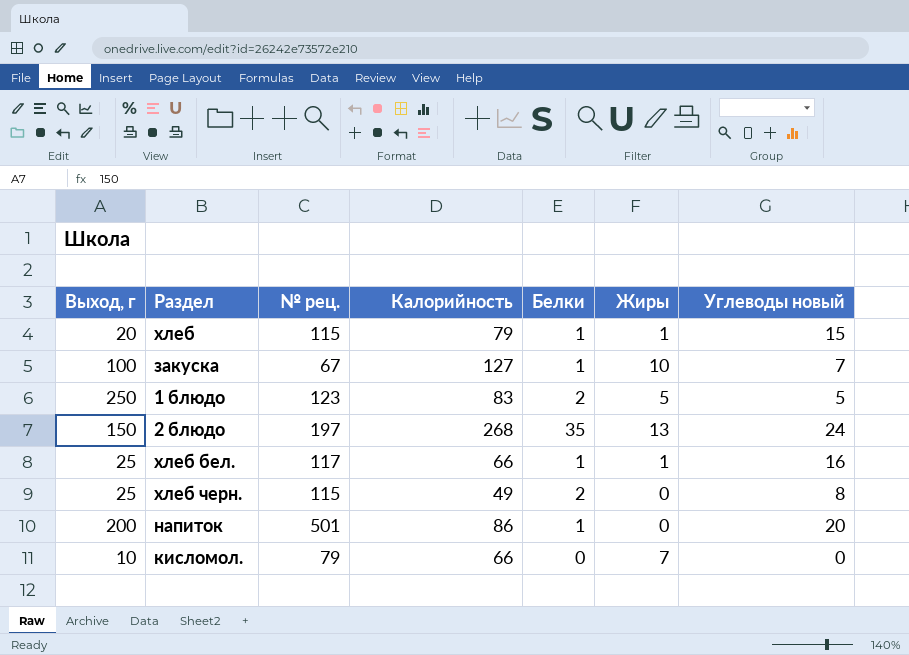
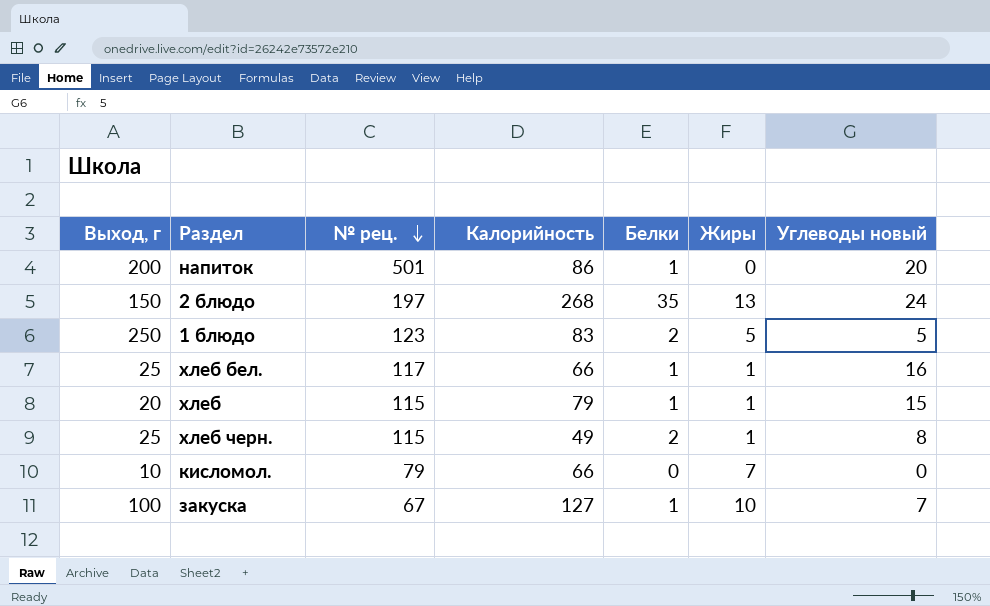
row order: none -> № рец. descending
хлеб черн. | Жиры: 0 -> 1

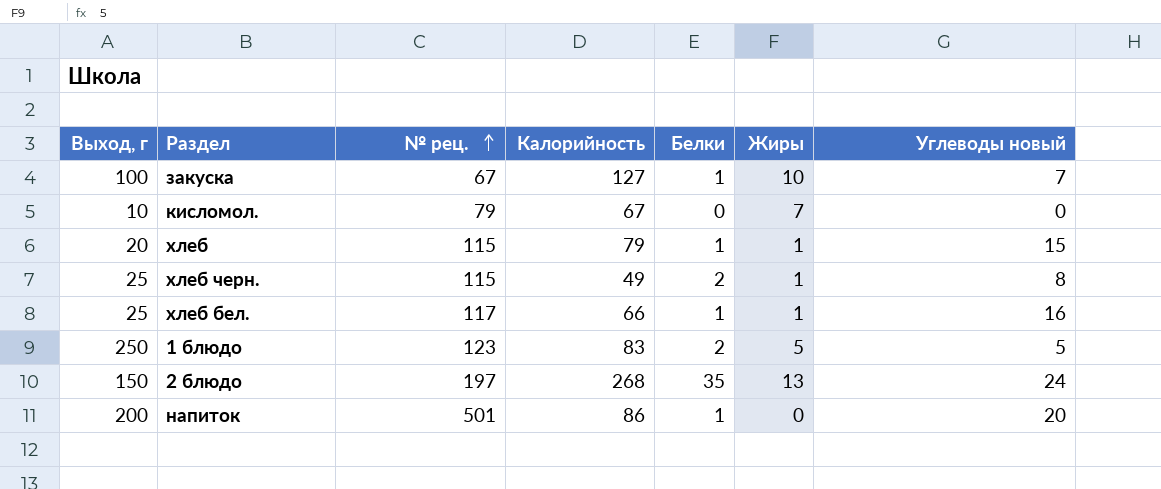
row order: № рец. descending -> № рец. ascending
кисломол. | Калорийность: 66 -> 67

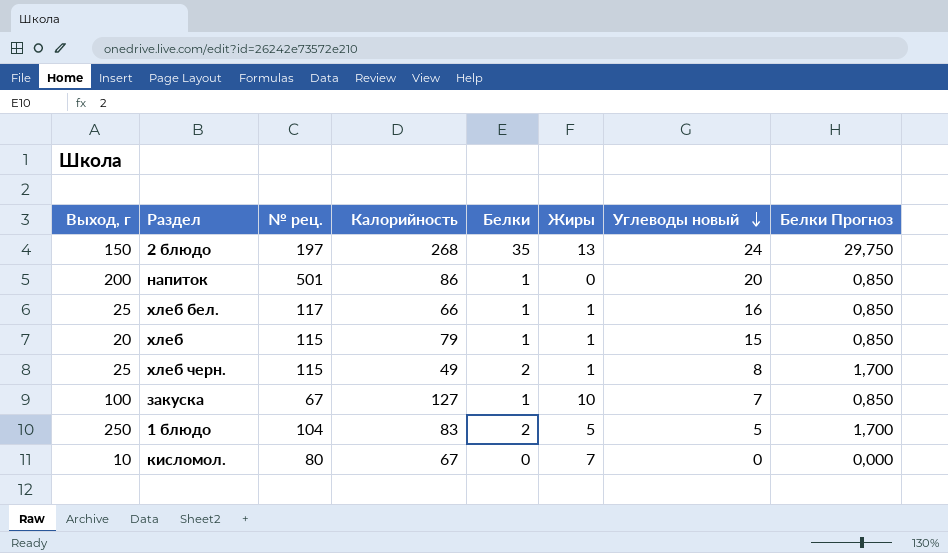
row order: № рец. ascending -> Углеводы новый descending
column Белки Прогноз | formula: none -> [Белки] * 0,85
1 блюдо | № рец.: 123 -> 104
кисломол. | № рец.: 79 -> 80

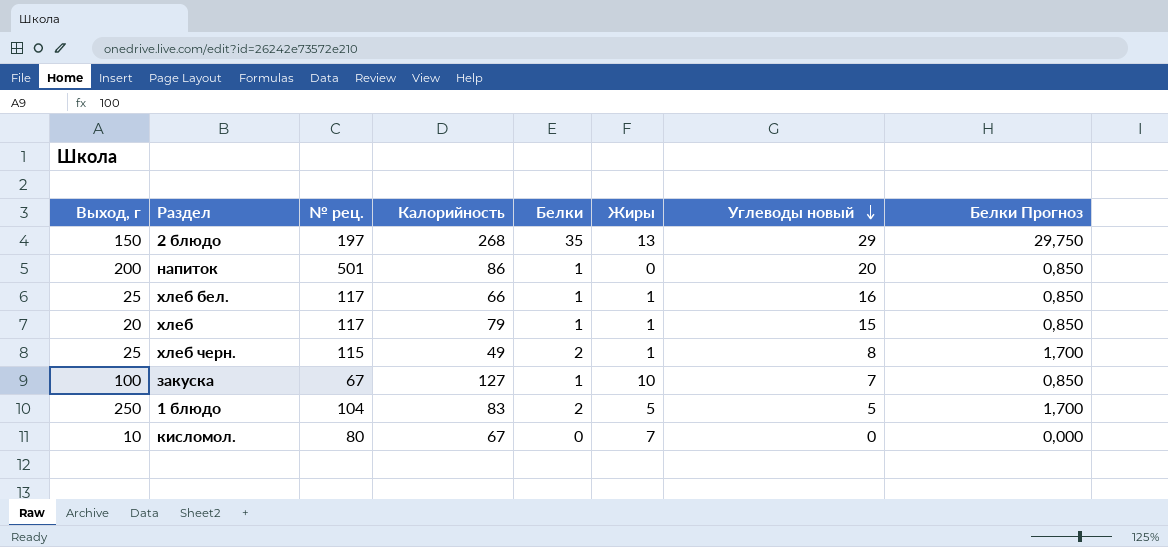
2 блюдо | Углеводы новый: 24 -> 29
хлеб | № рец.: 115 -> 117

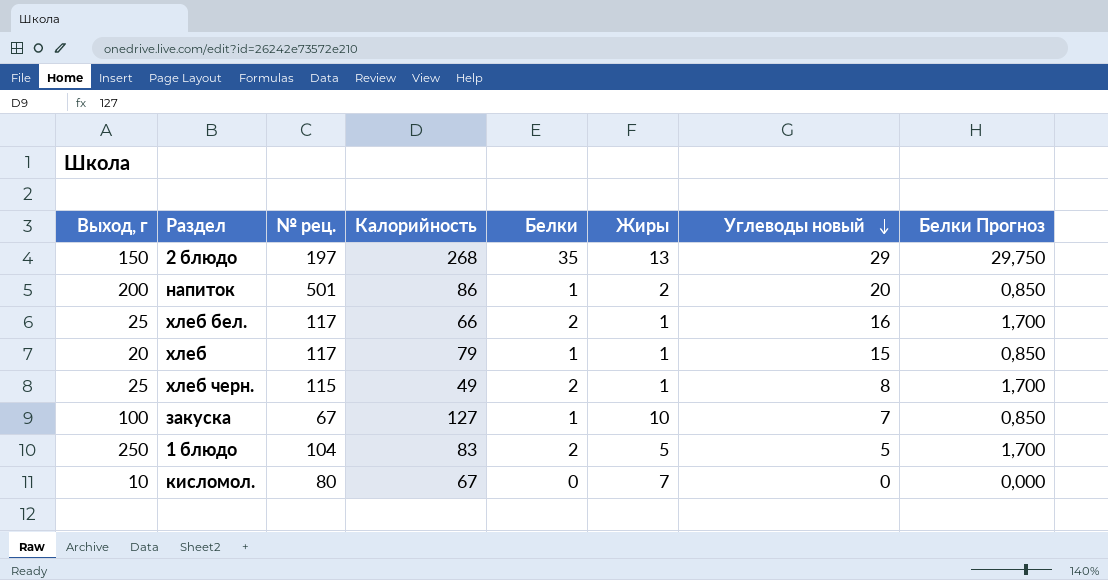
напиток | Жиры: 0 -> 2
хлеб бел. | Белки: 1 -> 2
хлеб бел. | Белки Прогноз: 0,850 -> 1,700

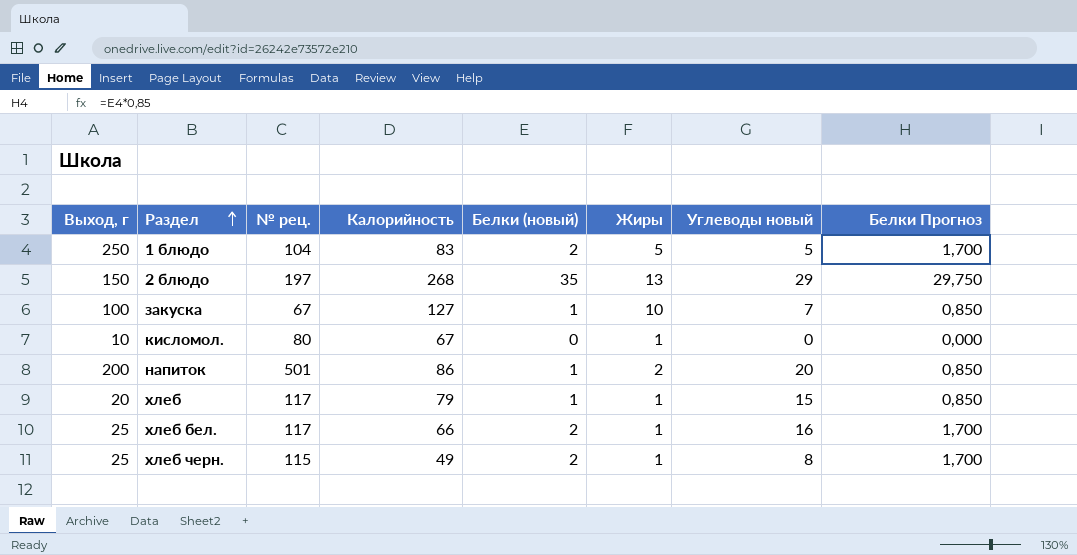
row order: Углеводы новый descending -> Раздел ascending
column name: Белки -> Белки (новый)
кисломол. | Жиры: 7 -> 1

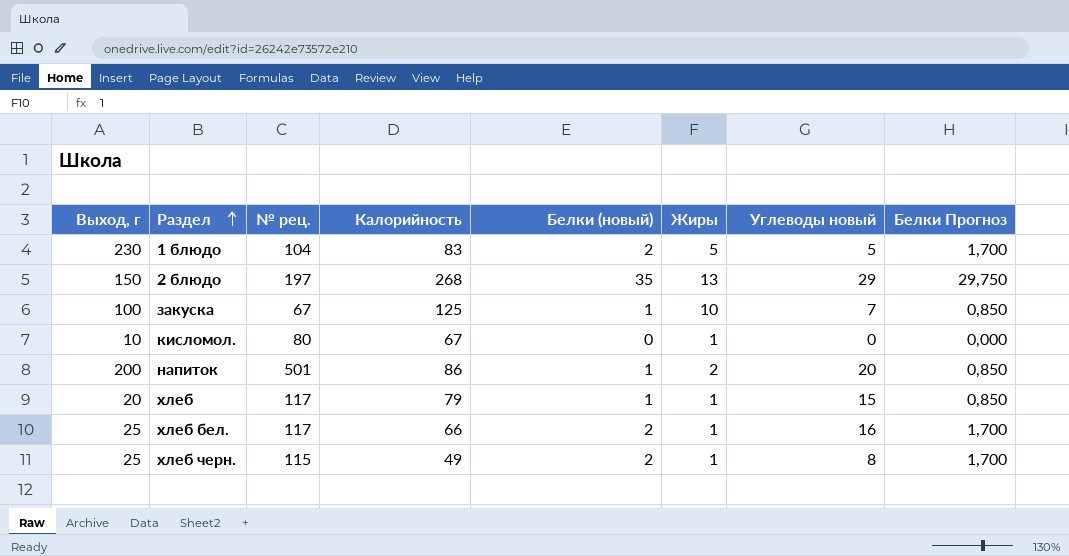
1 блюдо | Выход, г: 250 -> 230
закуска | Калорийность: 127 -> 125

